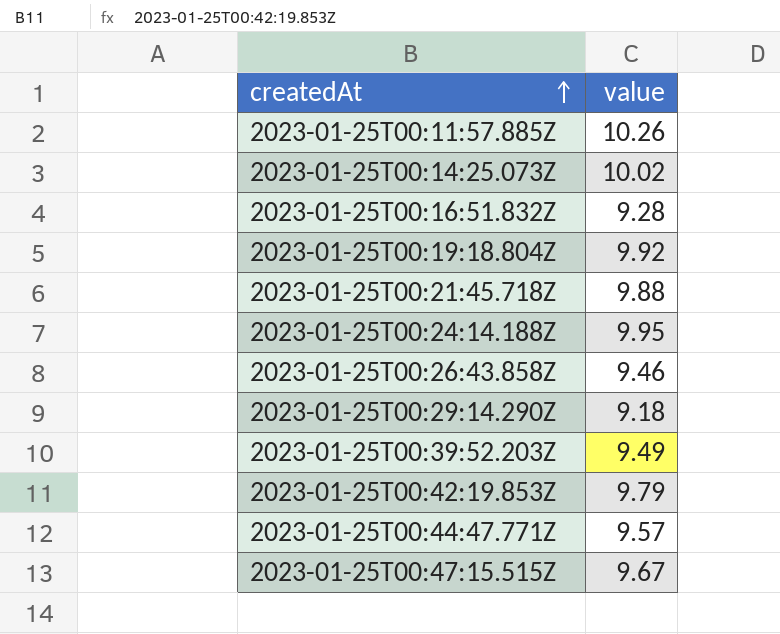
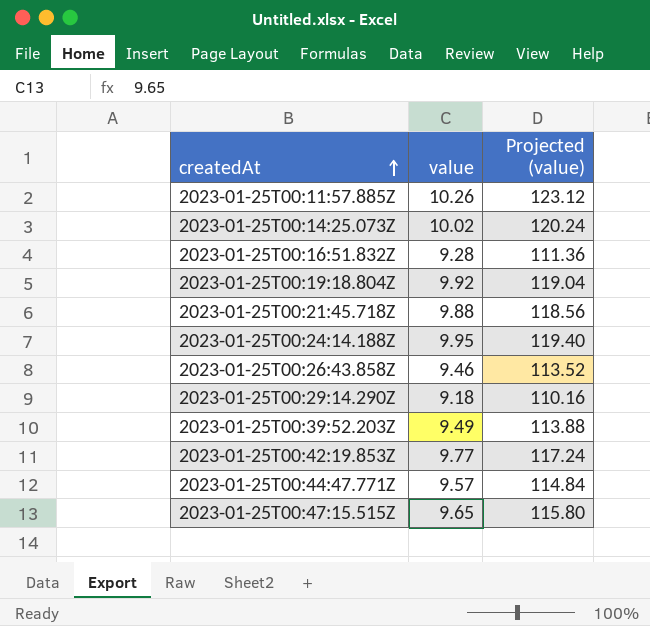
column Projected (value) | formula: none -> [value] * 12
2023-01-25T00:42:19.853Z | value: 9.79 -> 9.77
2023-01-25T00:47:15.515Z | value: 9.67 -> 9.65

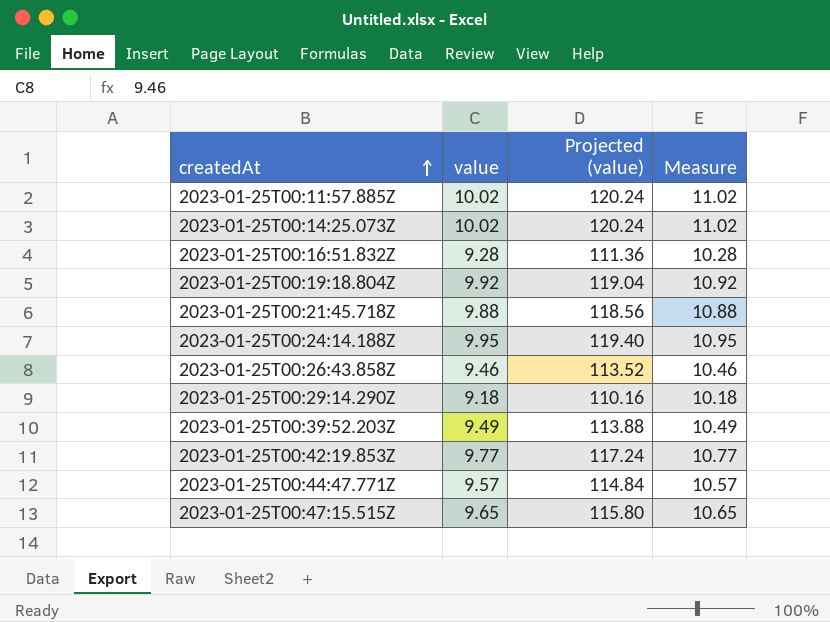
column Measure | formula: none -> [value] + 1
2023-01-25T00:11:57.885Z | value: 10.26 -> 10.02
2023-01-25T00:11:57.885Z | Projected (value): 123.12 -> 120.24

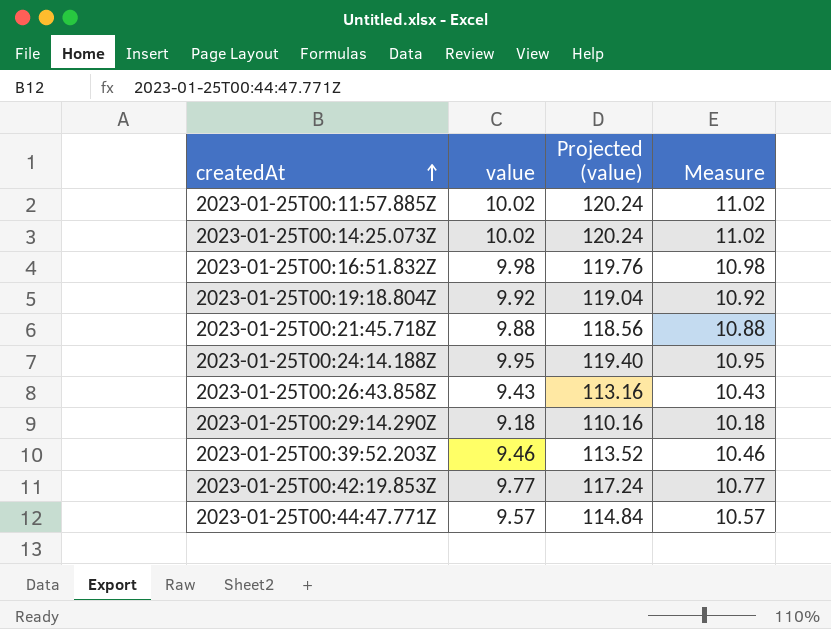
row 2023-01-25T00:47:15.515Z: 9.65 | 115.80 | 10.65 -> none
2023-01-25T00:16:51.832Z | value: 9.28 -> 9.98
2023-01-25T00:16:51.832Z | Projected (value): 111.36 -> 119.76
2023-01-25T00:16:51.832Z | Measure: 10.28 -> 10.98
2023-01-25T00:26:43.858Z | value: 9.46 -> 9.43
2023-01-25T00:26:43.858Z | Projected (value): 113.52 -> 113.16
2023-01-25T00:26:43.858Z | Measure: 10.46 -> 10.43
2023-01-25T00:39:52.203Z | value: 9.49 -> 9.46
2023-01-25T00:39:52.203Z | Projected (value): 113.88 -> 113.52
2023-01-25T00:39:52.203Z | Measure: 10.49 -> 10.46

